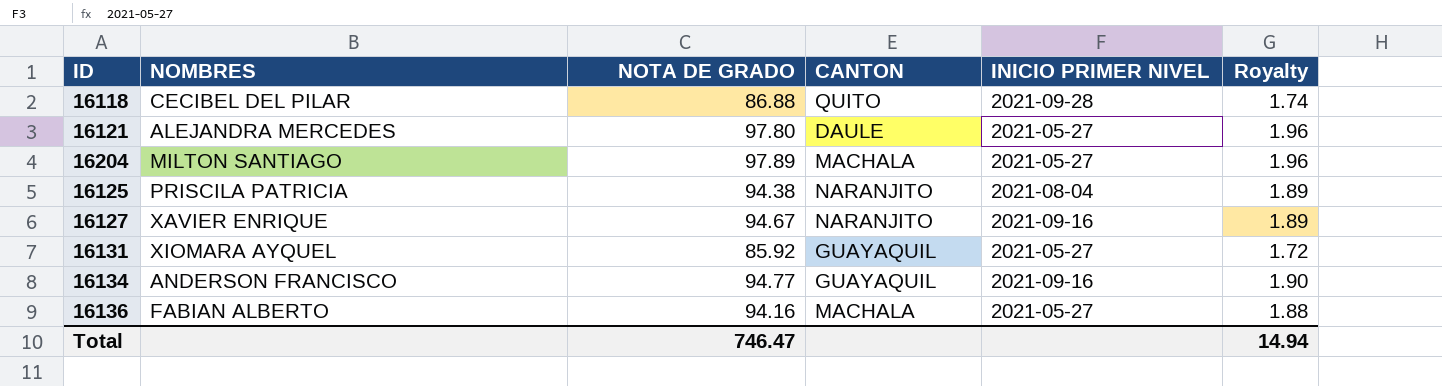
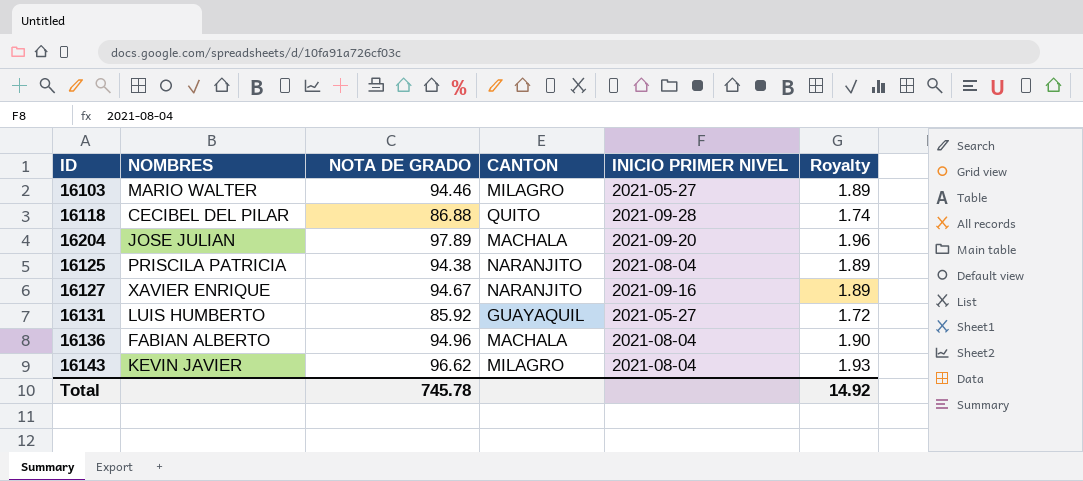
row 16121: ALEJANDRA MERCEDES | 97.80 | DAULE | 2021-05-27 | 1.96 -> none
row 16134: ANDERSON FRANCISCO | 94.77 | GUAYAQUIL | 2021-09-16 | 1.90 -> none
row 16103: none -> MARIO WALTER | 94.46 | MILAGRO | 2021-05-27 | 1.89
16204 | NOMBRES: MILTON SANTIAGO -> JOSE JULIAN
16204 | INICIO PRIMER NIVEL: 2021-05-27 -> 2021-09-20
16131 | NOMBRES: XIOMARA AYQUEL -> LUIS HUMBERTO
16136 | NOTA DE GRADO: 94.16 -> 94.96
16136 | INICIO PRIMER NIVEL: 2021-05-27 -> 2021-08-04
16136 | Royalty: 1.88 -> 1.90
row 16143: none -> KEVIN JAVIER | 96.62 | MILAGRO | 2021-08-04 | 1.93
Total | NOTA DE GRADO: 746.47 -> 745.78
Total | Royalty: 14.94 -> 14.92

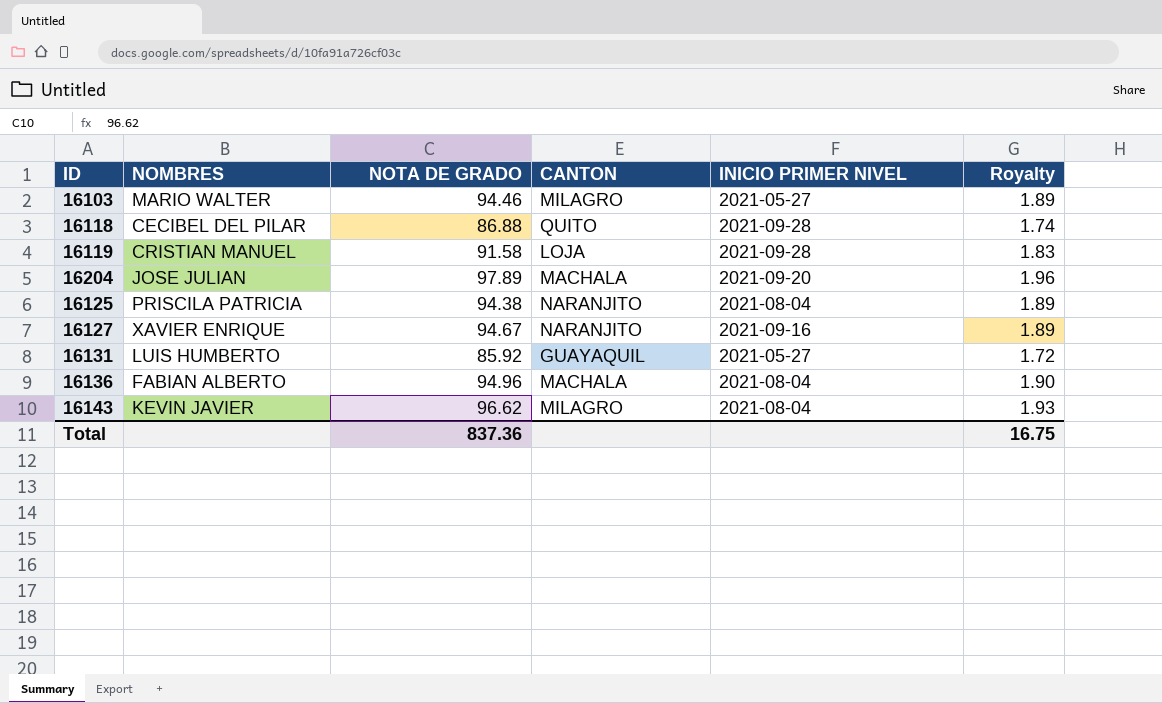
row 16119: none -> CRISTIAN MANUEL | 91.58 | LOJA | 2021-09-28 | 1.83
Total | NOTA DE GRADO: 745.78 -> 837.36
Total | Royalty: 14.92 -> 16.75

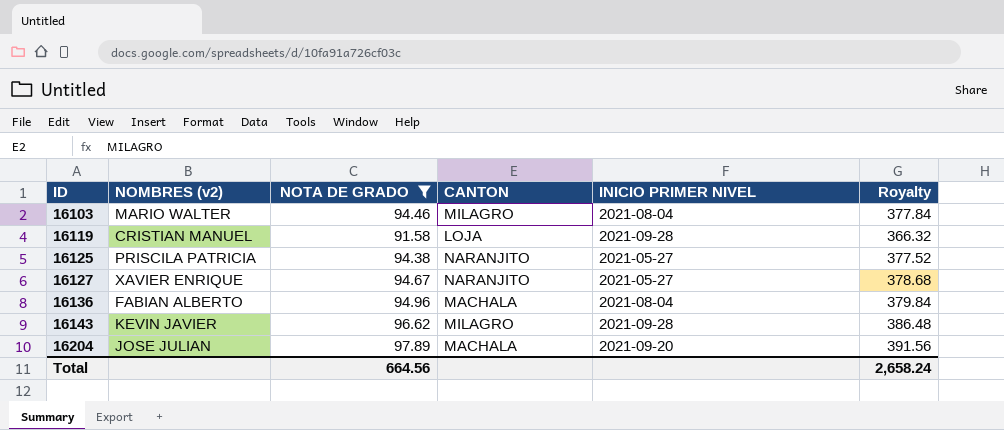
filter: none -> NOTA DE GRADO >= 91.58
row order: none -> ID ascending
column name: NOMBRES -> NOMBRES (v2)
column Royalty | formula: [NOTA DE GRADO] * 0.02 -> [NOTA DE GRADO] * 4
16103 | INICIO PRIMER NIVEL: 2021-05-27 -> 2021-08-04
16125 | INICIO PRIMER NIVEL: 2021-08-04 -> 2021-05-27
16127 | INICIO PRIMER NIVEL: 2021-09-16 -> 2021-05-27
16143 | INICIO PRIMER NIVEL: 2021-08-04 -> 2021-09-28
Total | NOTA DE GRADO: 837.36 -> 664.56
Total | Royalty: 16.75 -> 2,658.24

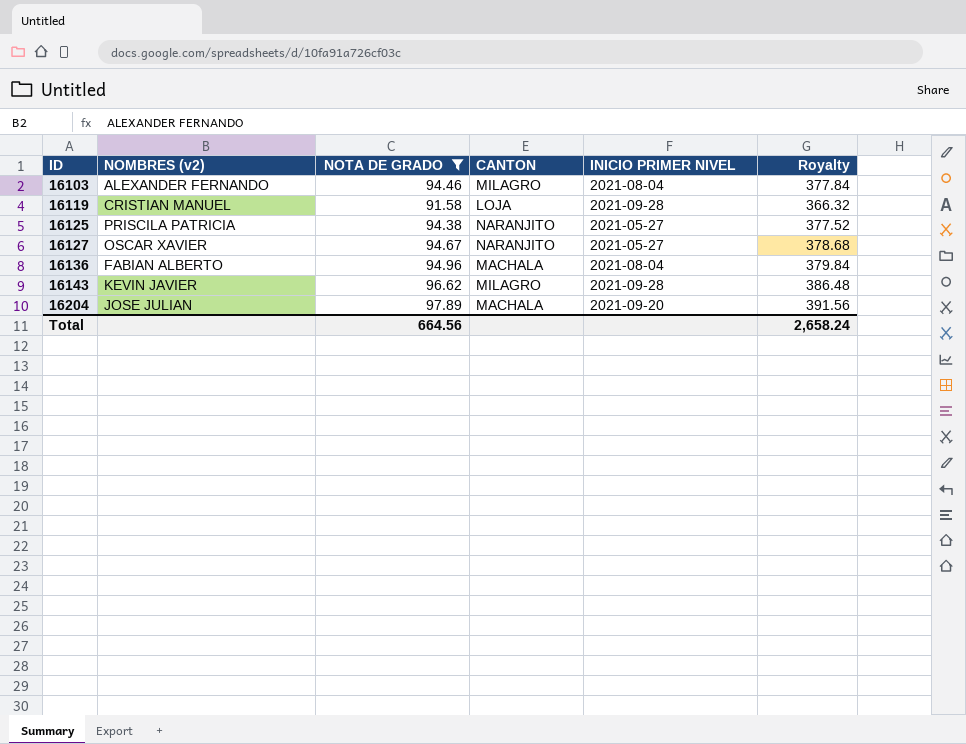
16103 | NOMBRES (v2): MARIO WALTER -> ALEXANDER FERNANDO
16127 | NOMBRES (v2): XAVIER ENRIQUE -> OSCAR XAVIER

